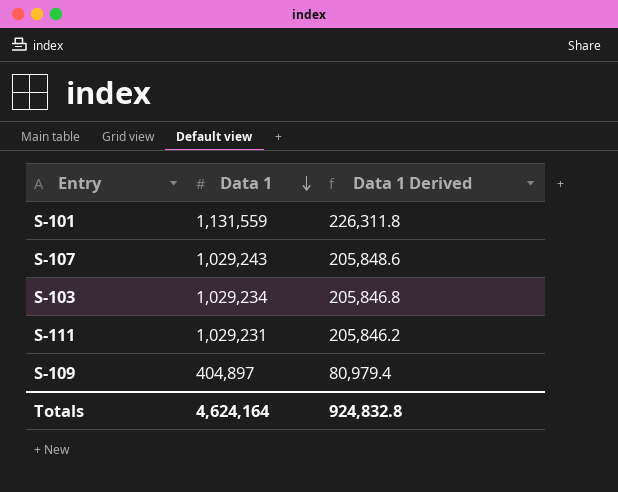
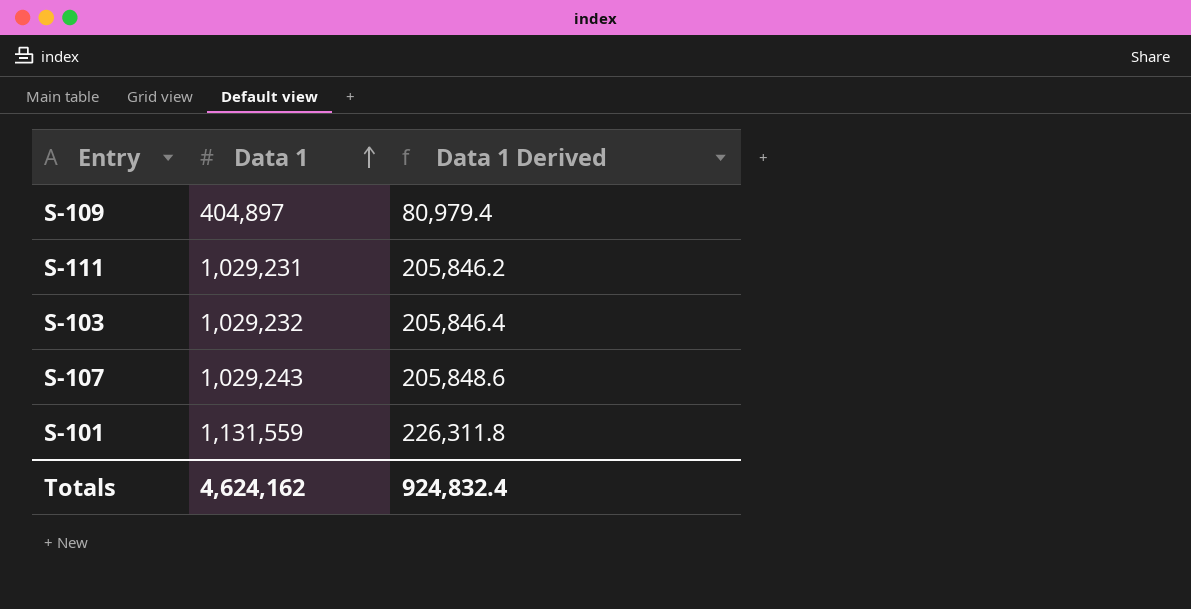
row order: Data 1 descending -> Data 1 ascending
S-103 | Data 1: 1,029,234 -> 1,029,232
S-103 | Data 1 Derived: 205,846.8 -> 205,846.4
Totals | Data 1: 4,624,164 -> 4,624,162
Totals | Data 1 Derived: 924,832.8 -> 924,832.4

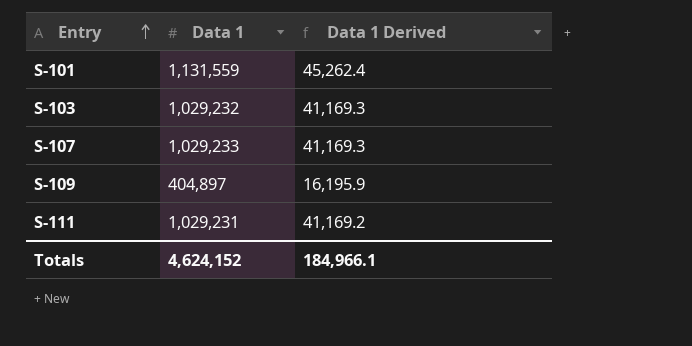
row order: Data 1 ascending -> Entry ascending
column Data 1 Derived | formula: [Data 1] * 0.2 -> [Data 1] * 0.04
S-107 | Data 1: 1,029,243 -> 1,029,233
Totals | Data 1: 4,624,162 -> 4,624,152
Totals | Data 1 Derived: 924,832.4 -> 184,966.1

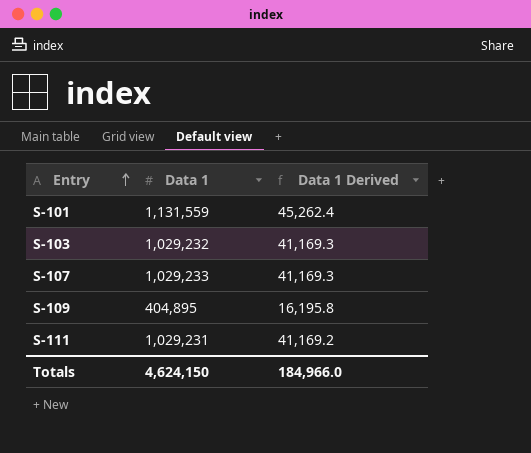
S-109 | Data 1: 404,897 -> 404,895
S-109 | Data 1 Derived: 16,195.9 -> 16,195.8
Totals | Data 1: 4,624,152 -> 4,624,150
Totals | Data 1 Derived: 184,966.1 -> 184,966.0

